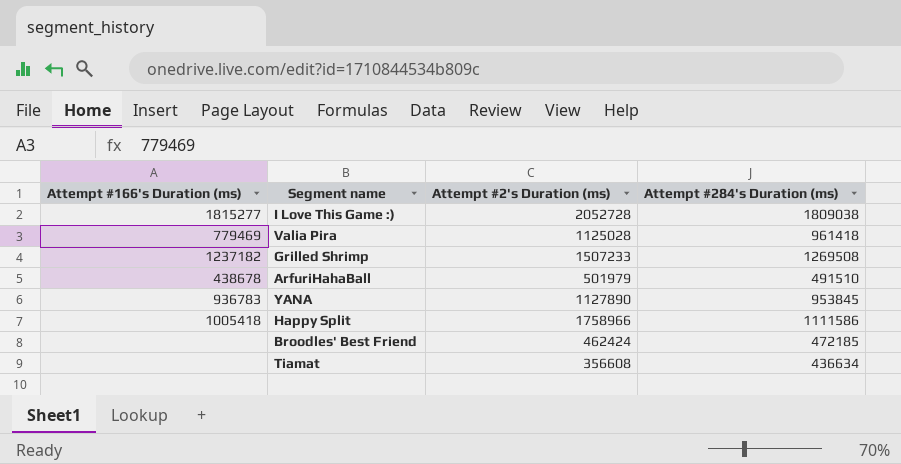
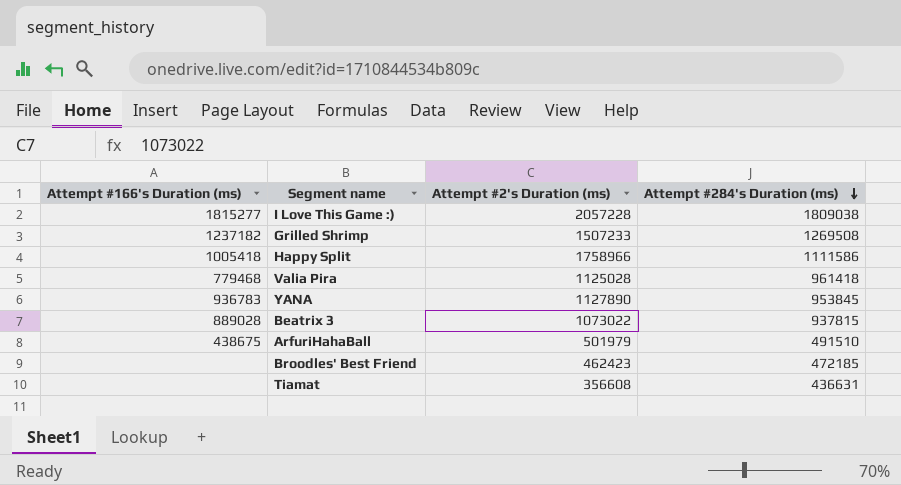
row order: none -> Attempt #284's Duration (ms) descending
I Love This Game :) | Attempt #2's Duration (ms): 2052728 -> 2057228
Valia Pira | Attempt #166's Duration (ms): 779469 -> 779468
row Beatrix 3: none -> 889028 | 1073022 | 937815
ArfuriHahaBall | Attempt #166's Duration (ms): 438678 -> 438675
Broodles' Best Friend | Attempt #2's Duration (ms): 462424 -> 462423
Tiamat | Attempt #284's Duration (ms): 436634 -> 436631

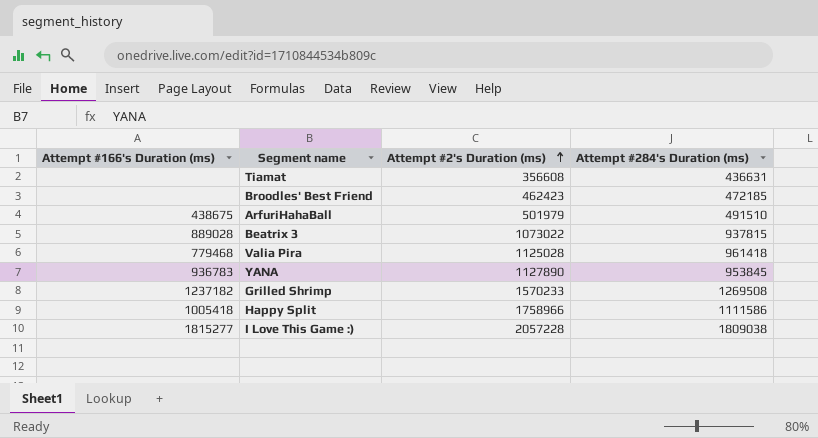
row order: Attempt #284's Duration (ms) descending -> Attempt #2's Duration (ms) ascending
Grilled Shrimp | Attempt #2's Duration (ms): 1507233 -> 1570233

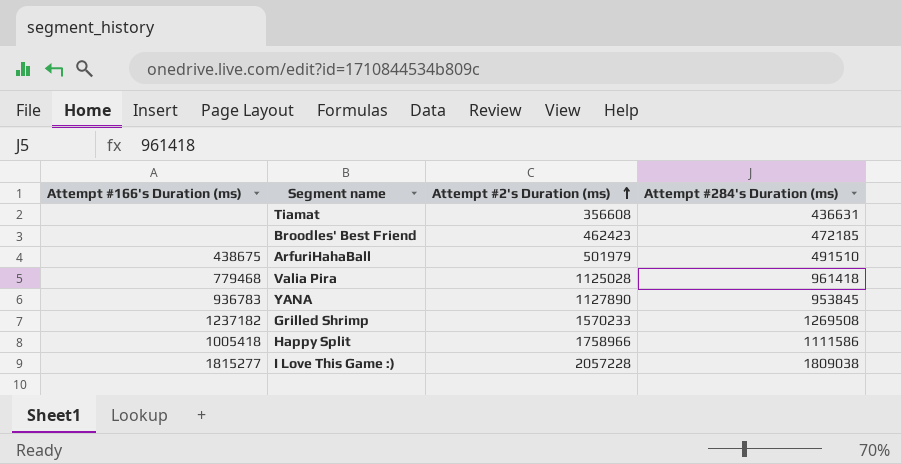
row Beatrix 3: 889028 | 1073022 | 937815 -> none

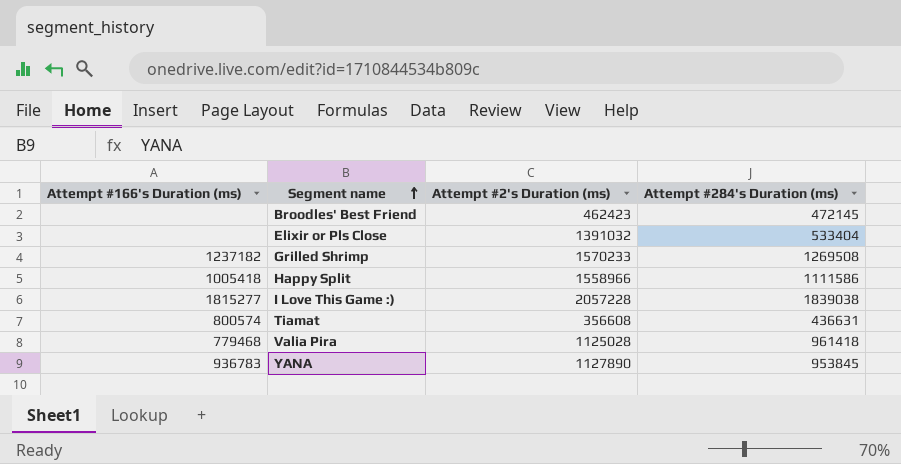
row order: Attempt #2's Duration (ms) ascending -> Segment name ascending
row ArfuriHahaBall: 438675 | 501979 | 491510 -> none
Broodles' Best Friend | Attempt #284's Duration (ms): 472185 -> 472145
row Elixir or Pls Close: none -> none | 1391032 | 533404
Happy Split | Attempt #2's Duration (ms): 1758966 -> 1558966
I Love This Game :) | Attempt #284's Duration (ms): 1809038 -> 1839038
Tiamat | Attempt #166's Duration (ms): none -> 800574

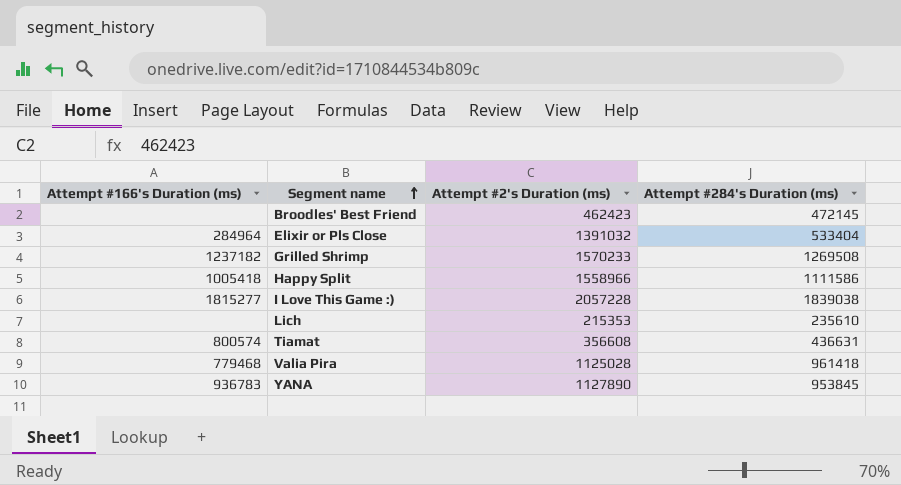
Elixir or Pls Close | Attempt #166's Duration (ms): none -> 284964
row Lich: none -> none | 215353 | 235610

